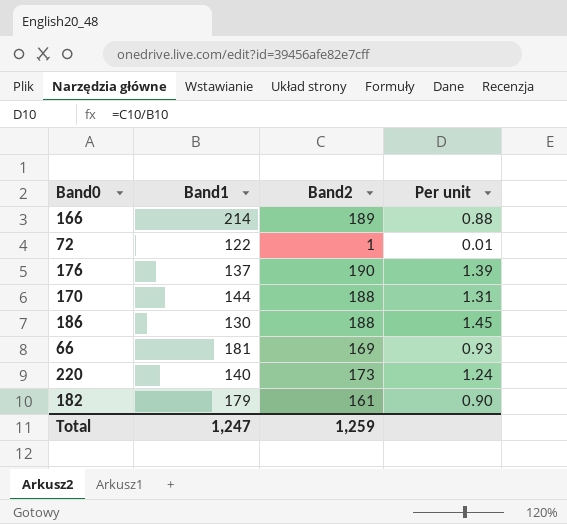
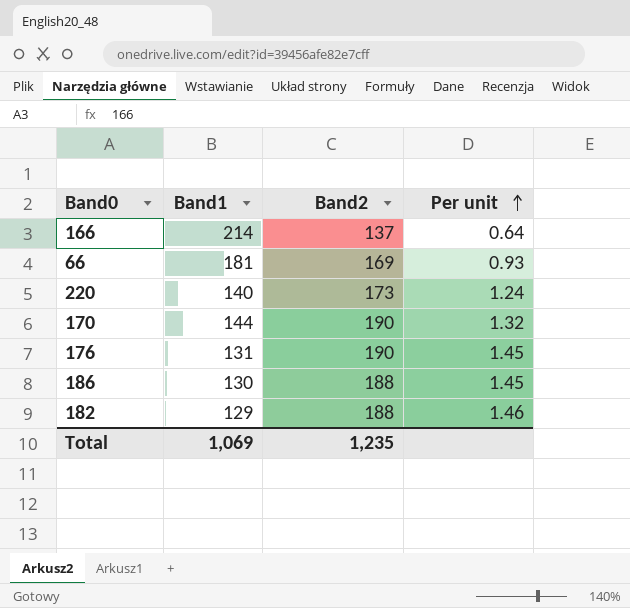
row order: none -> Per unit ascending
row 72: 122 | 1 | 0.01 -> none
166 | Band2: 189 -> 137
166 | Per unit: 0.88 -> 0.64
170 | Band2: 188 -> 190
170 | Per unit: 1.31 -> 1.32
176 | Band1: 137 -> 131
176 | Per unit: 1.39 -> 1.45
182 | Band1: 179 -> 129
182 | Band2: 161 -> 188
182 | Per unit: 0.90 -> 1.46
Total | Band1: 1,247 -> 1,069
Total | Band2: 1,259 -> 1,235

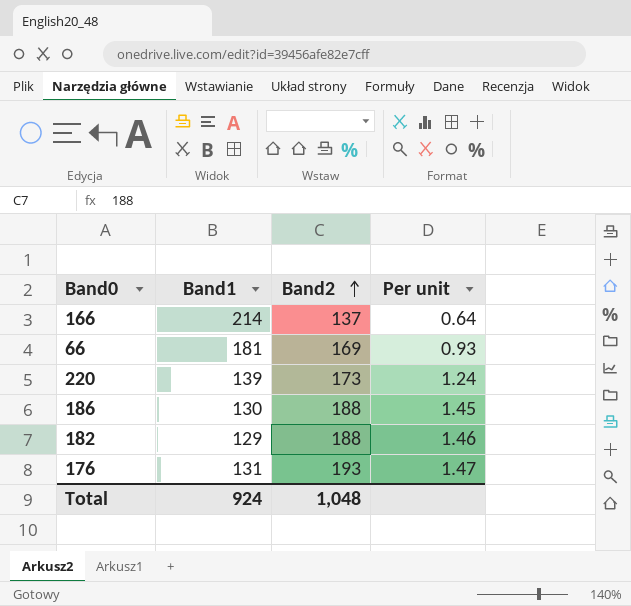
row order: Per unit ascending -> Band2 ascending
row 170: 144 | 190 | 1.32 -> none
220 | Band1: 140 -> 139
176 | Band2: 190 -> 193
176 | Per unit: 1.45 -> 1.47
Total | Band1: 1,069 -> 924
Total | Band2: 1,235 -> 1,048

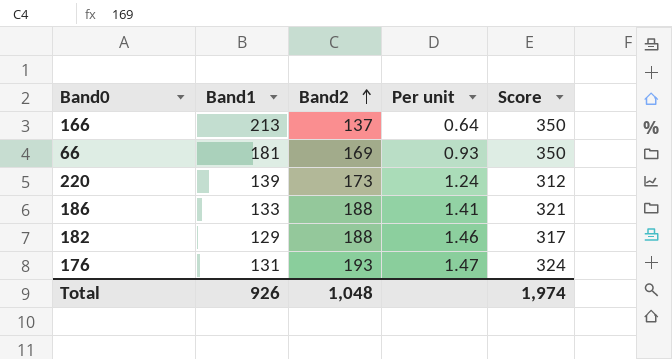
column Score | formula: none -> [Band1] + [Band2]
166 | Band1: 214 -> 213
186 | Band1: 130 -> 133
186 | Per unit: 1.45 -> 1.41
Total | Band1: 924 -> 926

